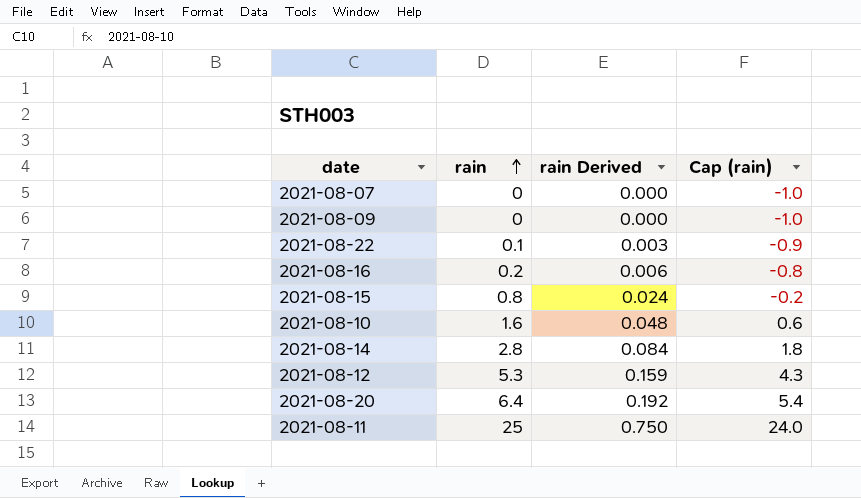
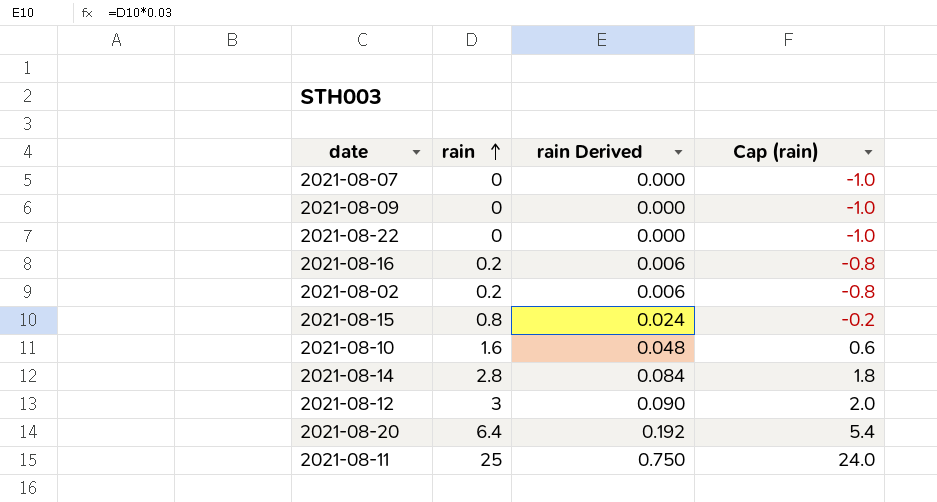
2021-08-22 | rain: 0.1 -> 0
2021-08-22 | rain Derived: 0.003 -> 0.000
2021-08-22 | Cap (rain): -0.9 -> -1.0
row 2021-08-02: none -> 0.2 | 0.006 | -0.8
2021-08-12 | rain: 5.3 -> 3
2021-08-12 | rain Derived: 0.159 -> 0.090
2021-08-12 | Cap (rain): 4.3 -> 2.0

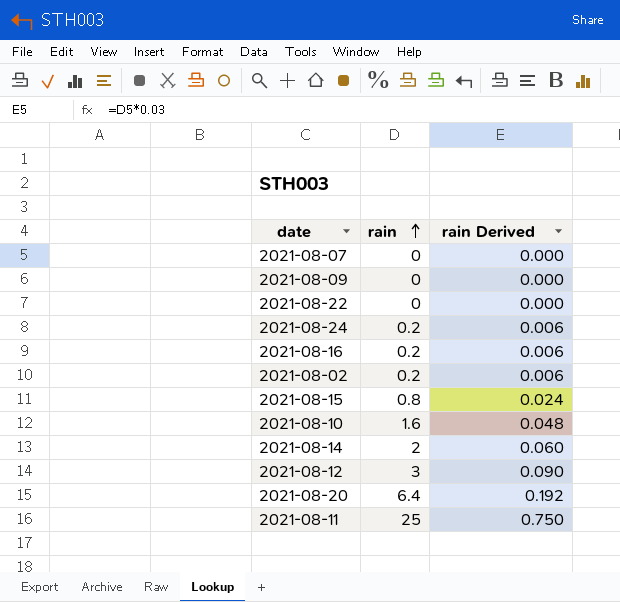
column Cap (rain) | formula: [rain] - 1 -> none
row 2021-08-24: none -> 0.2 | 0.006
2021-08-14 | rain: 2.8 -> 2
2021-08-14 | rain Derived: 0.084 -> 0.060

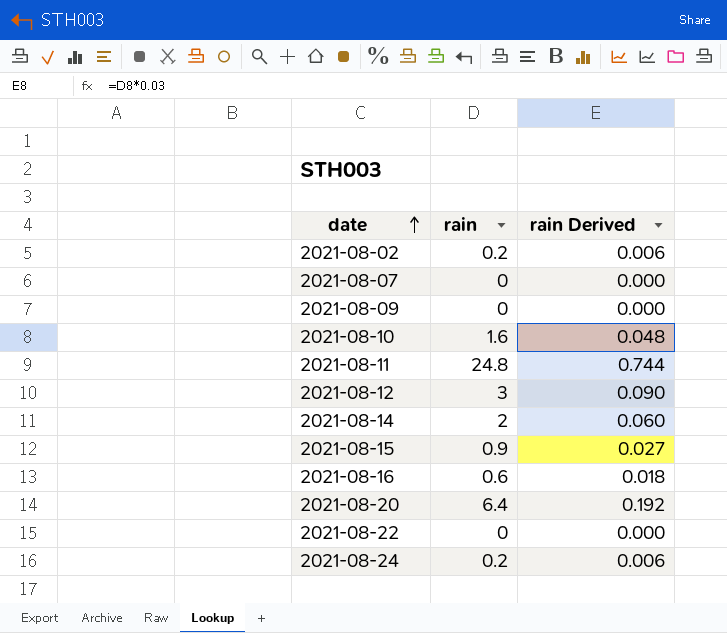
row order: rain ascending -> date ascending
2021-08-11 | rain: 25 -> 24.8
2021-08-11 | rain Derived: 0.750 -> 0.744
2021-08-15 | rain: 0.8 -> 0.9
2021-08-15 | rain Derived: 0.024 -> 0.027
2021-08-16 | rain: 0.2 -> 0.6
2021-08-16 | rain Derived: 0.006 -> 0.018

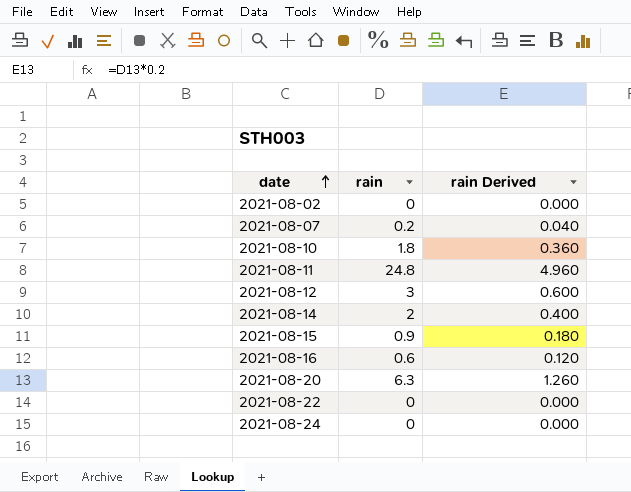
column rain Derived | formula: [rain] * 0.03 -> [rain] * 0.2
row 2021-08-09: 0 | 0.000 -> none
2021-08-02 | rain: 0.2 -> 0
2021-08-07 | rain: 0 -> 0.2
2021-08-10 | rain: 1.6 -> 1.8
2021-08-20 | rain: 6.4 -> 6.3
2021-08-24 | rain: 0.2 -> 0

